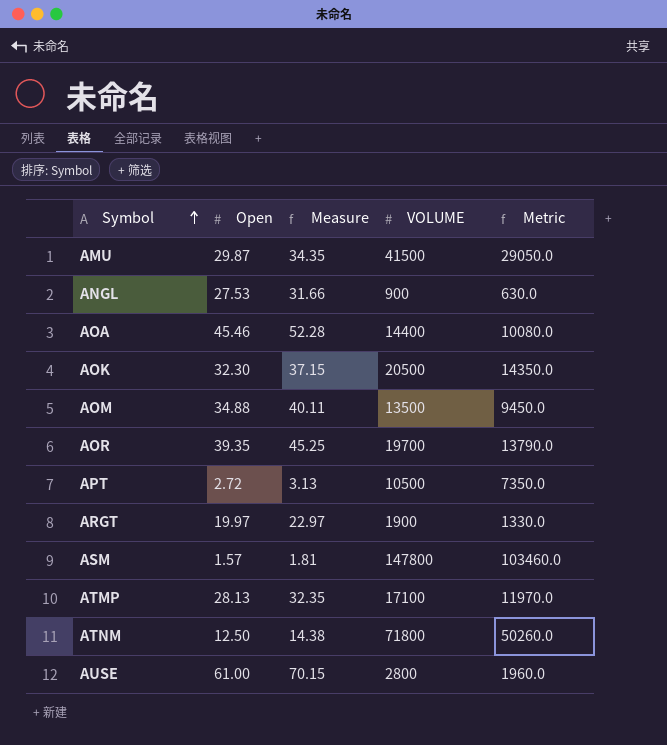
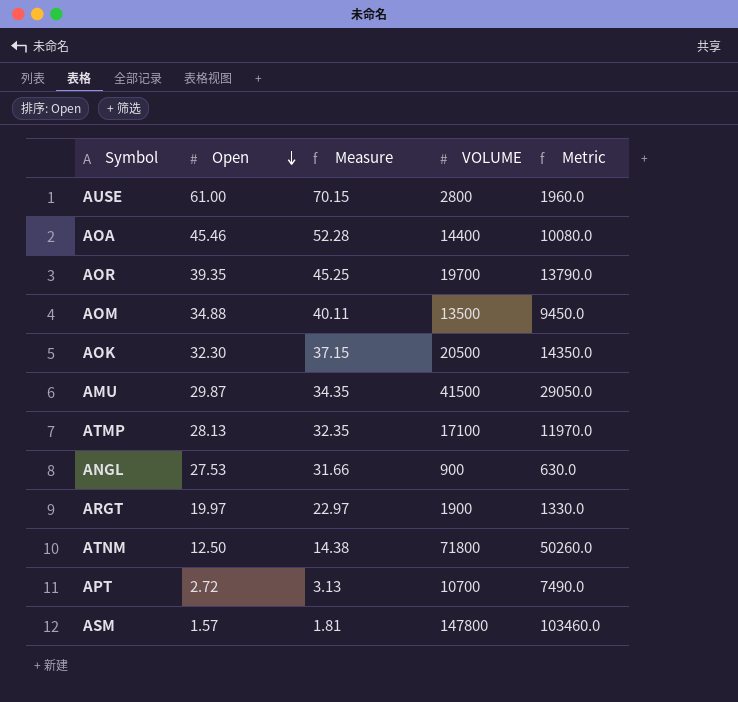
row order: Symbol ascending -> Open descending
APT | VOLUME: 10500 -> 10700
APT | Metric: 7350.0 -> 7490.0

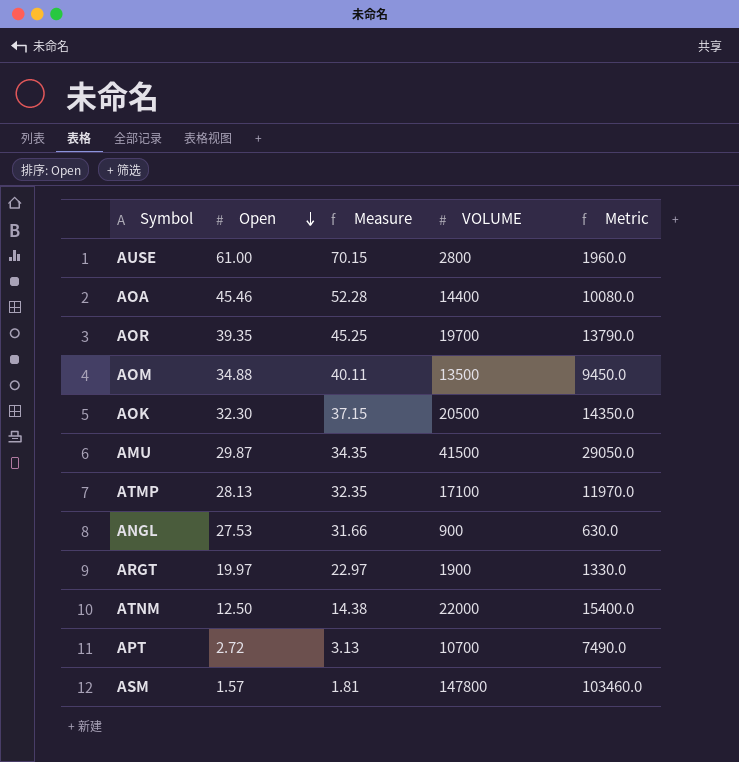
ATNM | VOLUME: 71800 -> 22000
ATNM | Metric: 50260.0 -> 15400.0

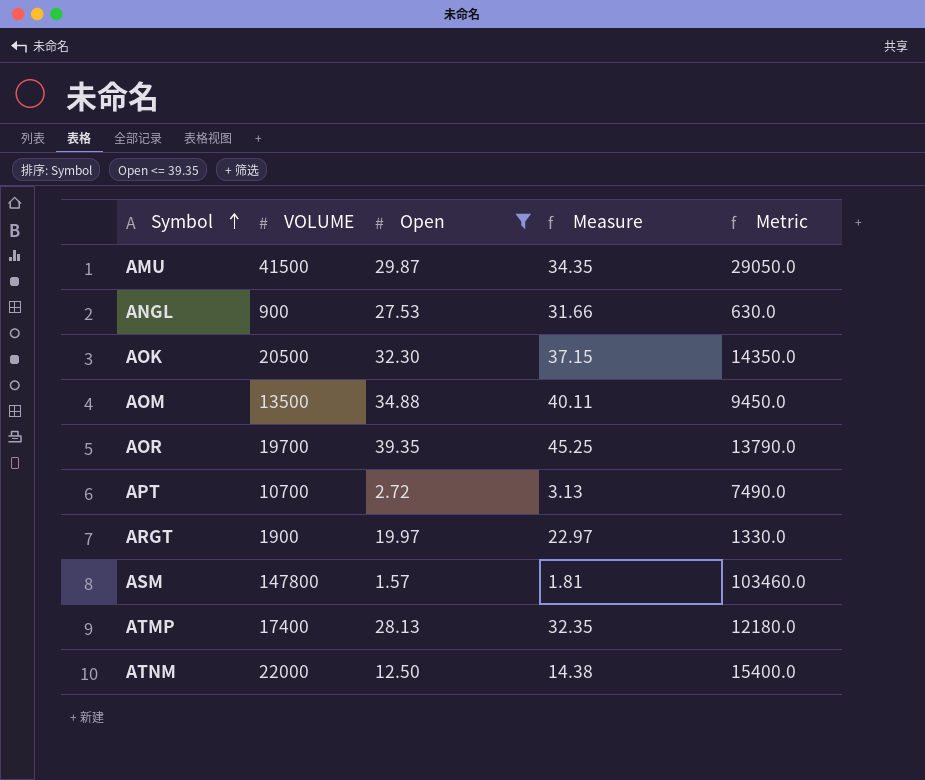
filter: none -> Open <= 39.35
row order: Open descending -> Symbol ascending
column VOLUME | position: 4 -> 2
ATMP | VOLUME: 17100 -> 17400
ATMP | Metric: 11970.0 -> 12180.0

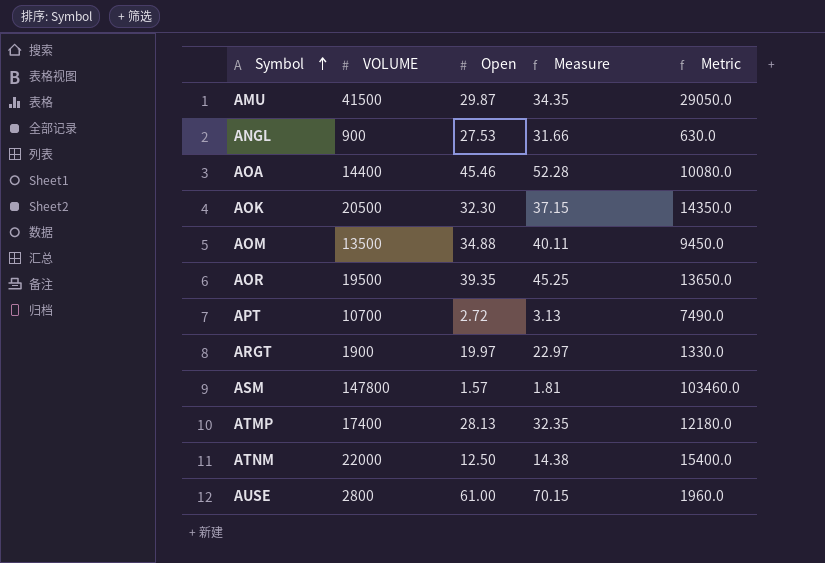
filter: Open <= 39.35 -> none
AOR | VOLUME: 19700 -> 19500
AOR | Metric: 13790.0 -> 13650.0

